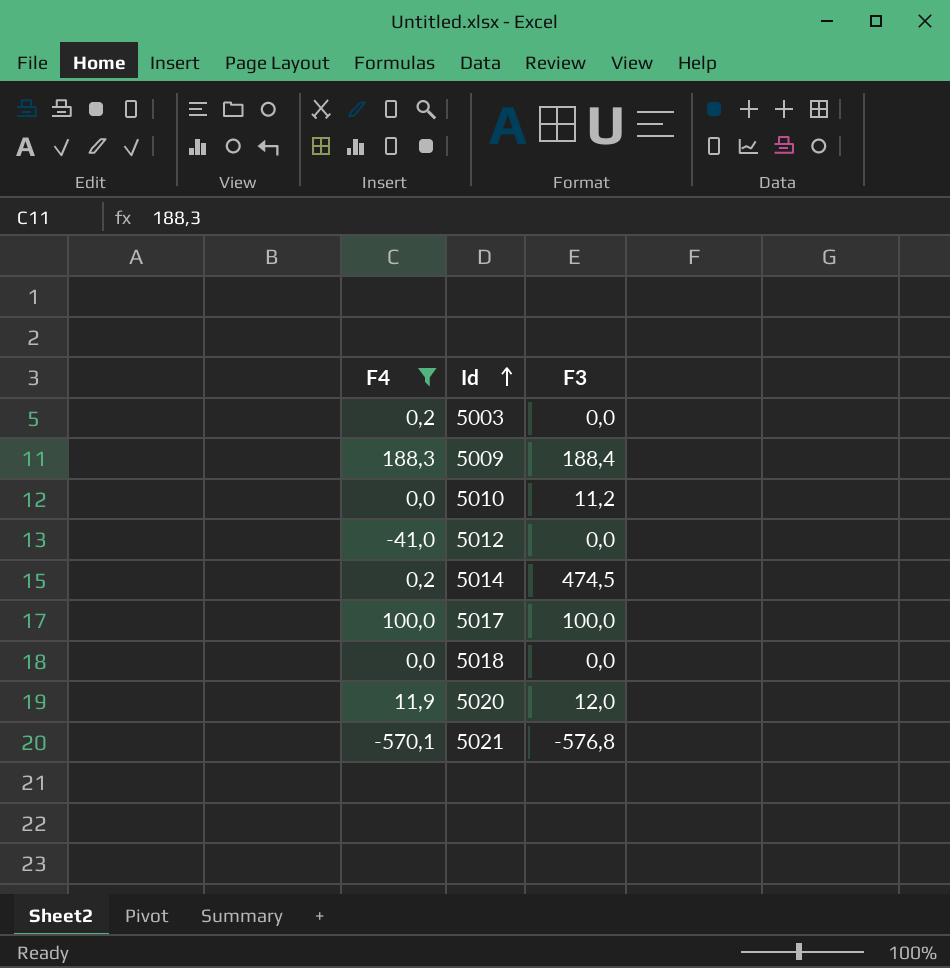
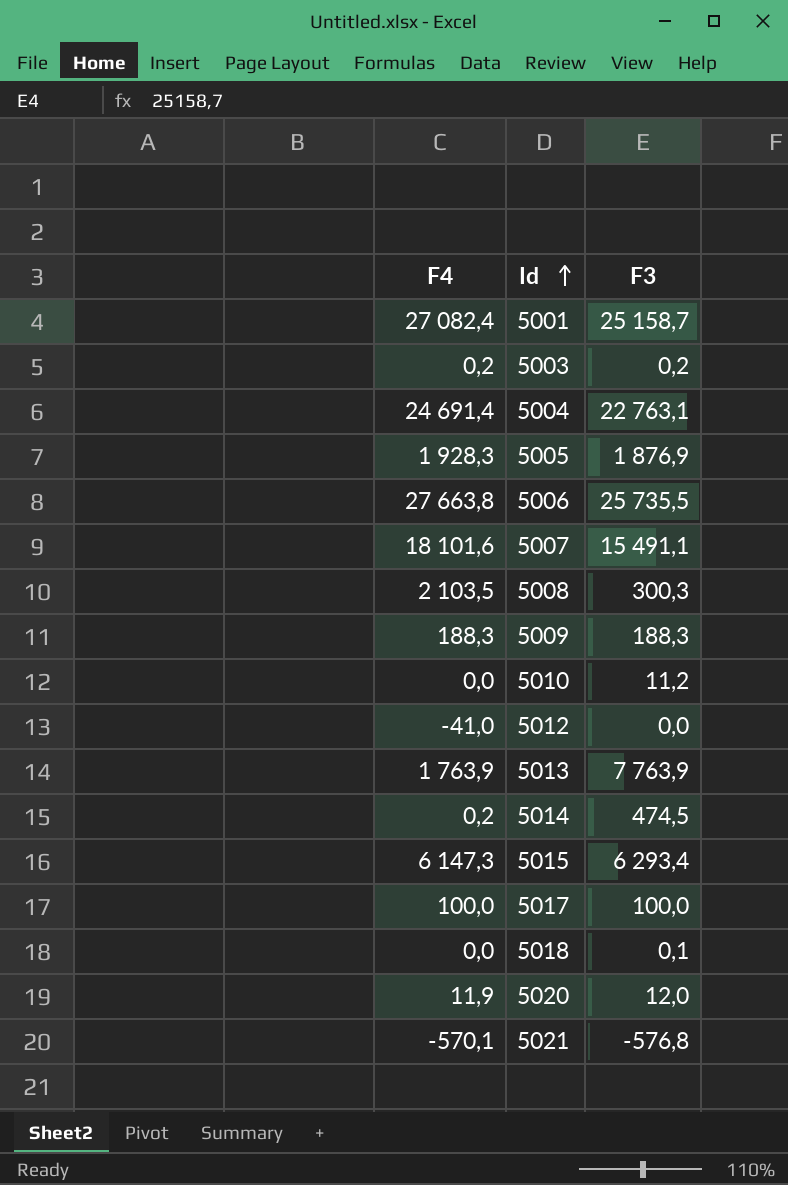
filter: F4 <= 188,3 -> none
5003 | F3: 0,0 -> 0,2
5009 | F3: 188,4 -> 188,3
5018 | F3: 0,0 -> 0,1

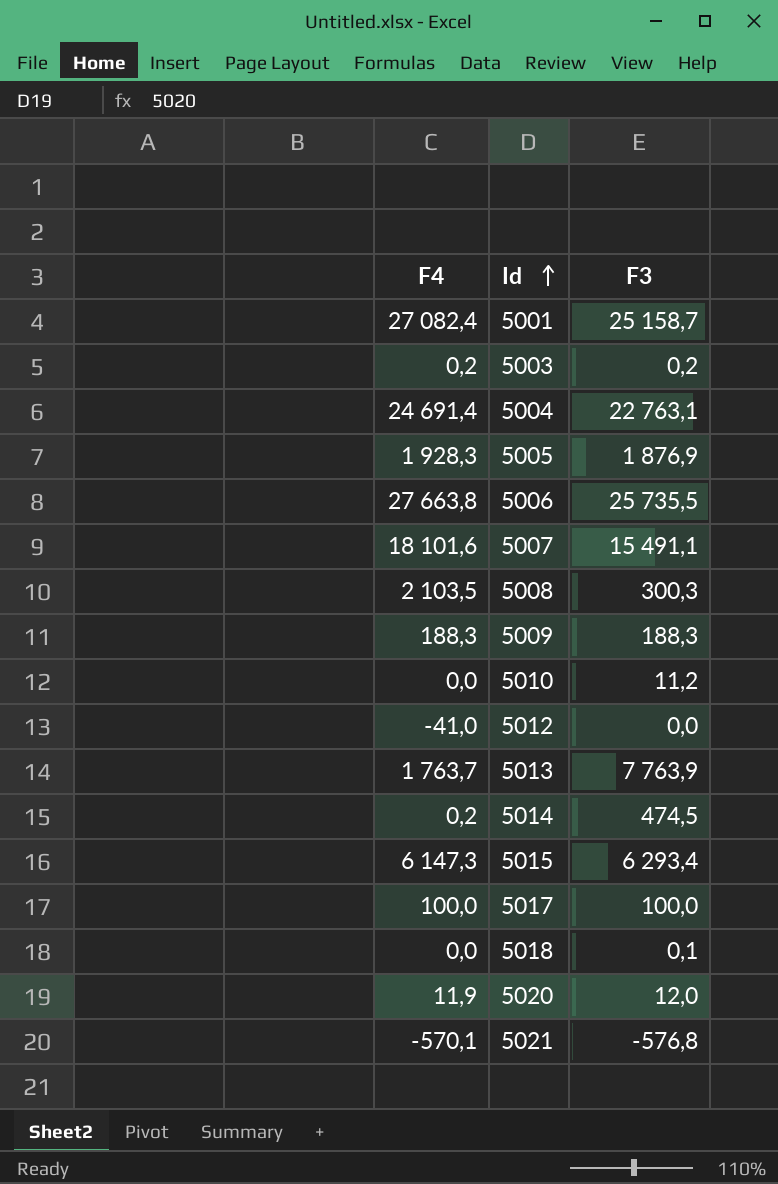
5013 | F4: 1 763,9 -> 1 763,7

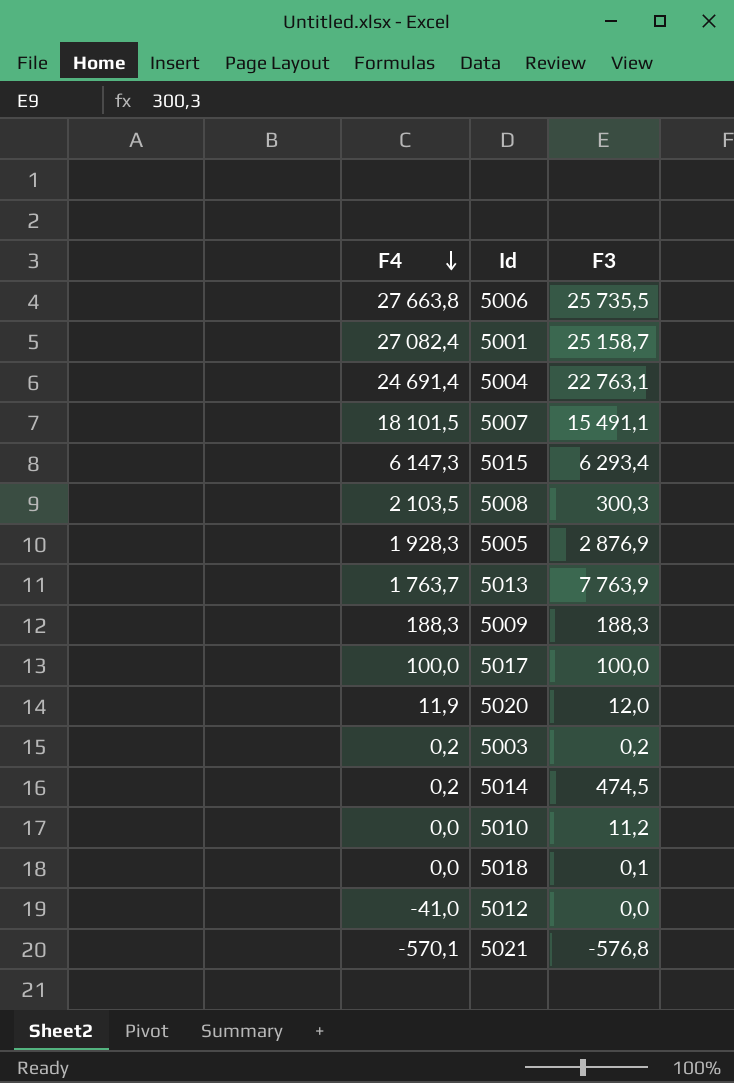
row order: Id ascending -> F4 descending
5007 | F4: 18 101,6 -> 18 101,5
5005 | F3: 1 876,9 -> 2 876,9

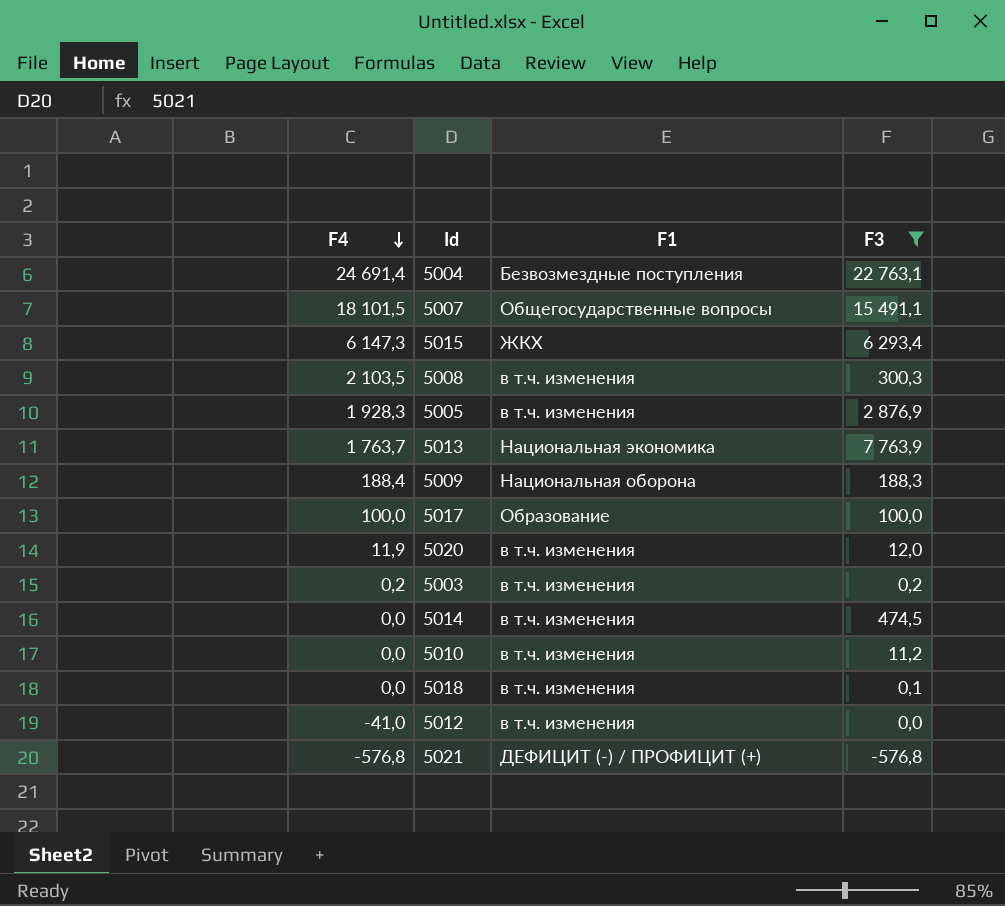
filter: none -> F3 <= 22 763,1
column F1 | position: none -> 3
5009 | F4: 188,3 -> 188,4
5014 | F4: 0,2 -> 0,0
5021 | F4: -570,1 -> -576,8

